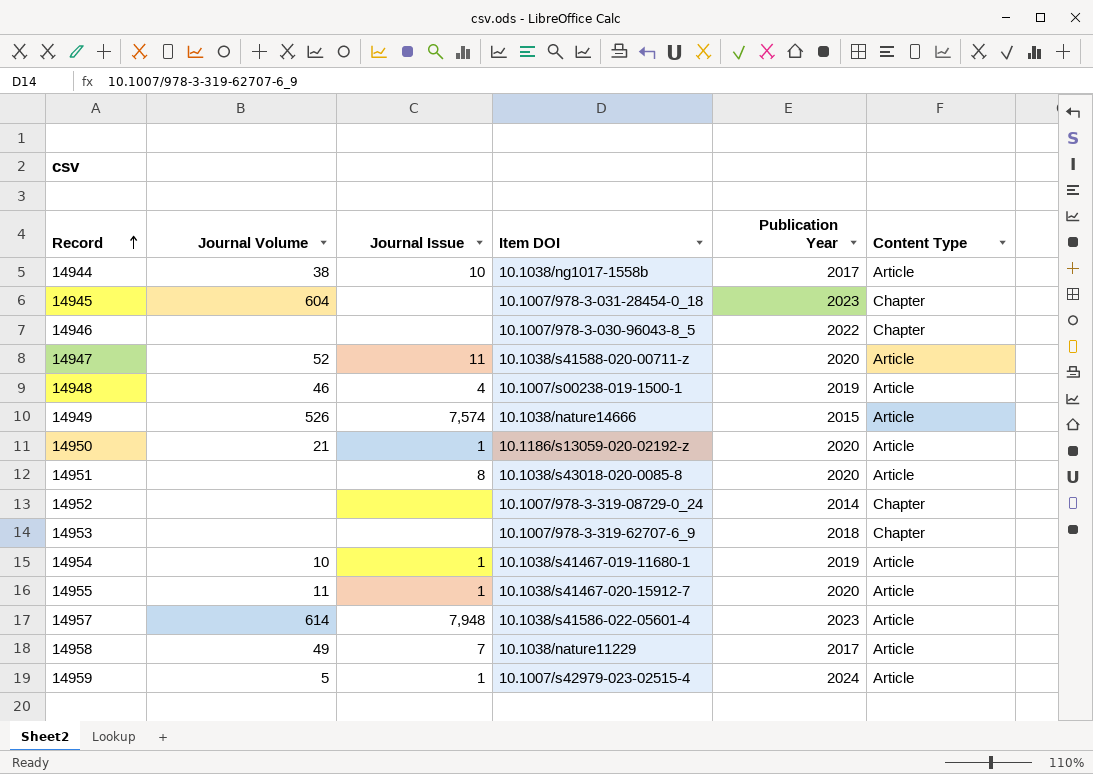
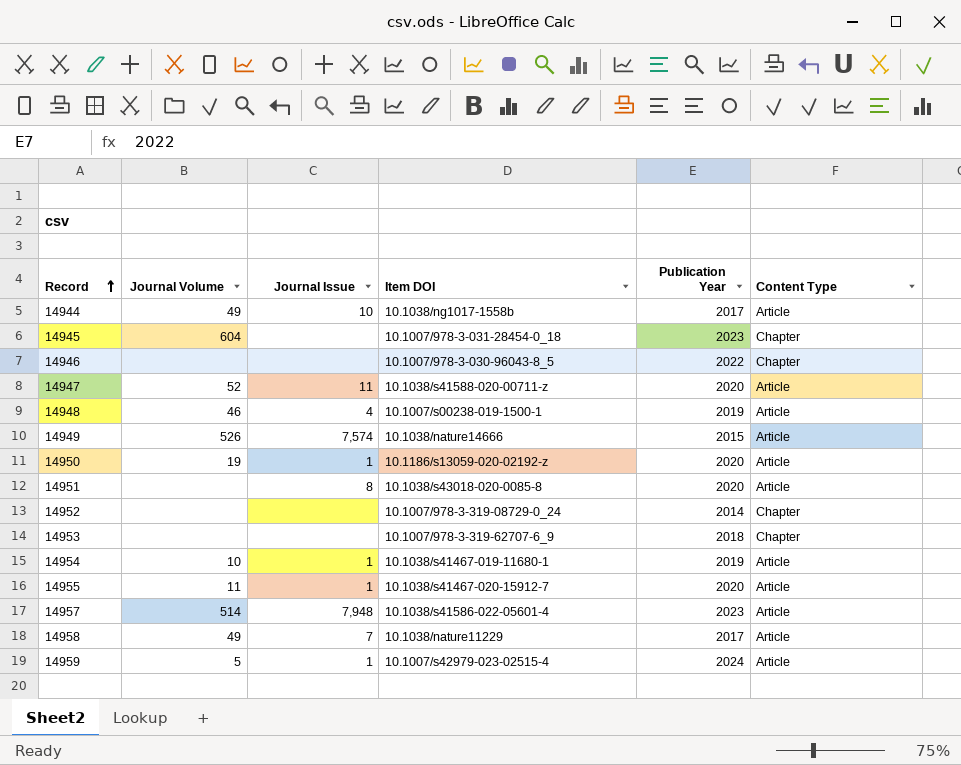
14944 | Journal Volume: 38 -> 49
14950 | Journal Volume: 21 -> 19
14957 | Journal Volume: 614 -> 514

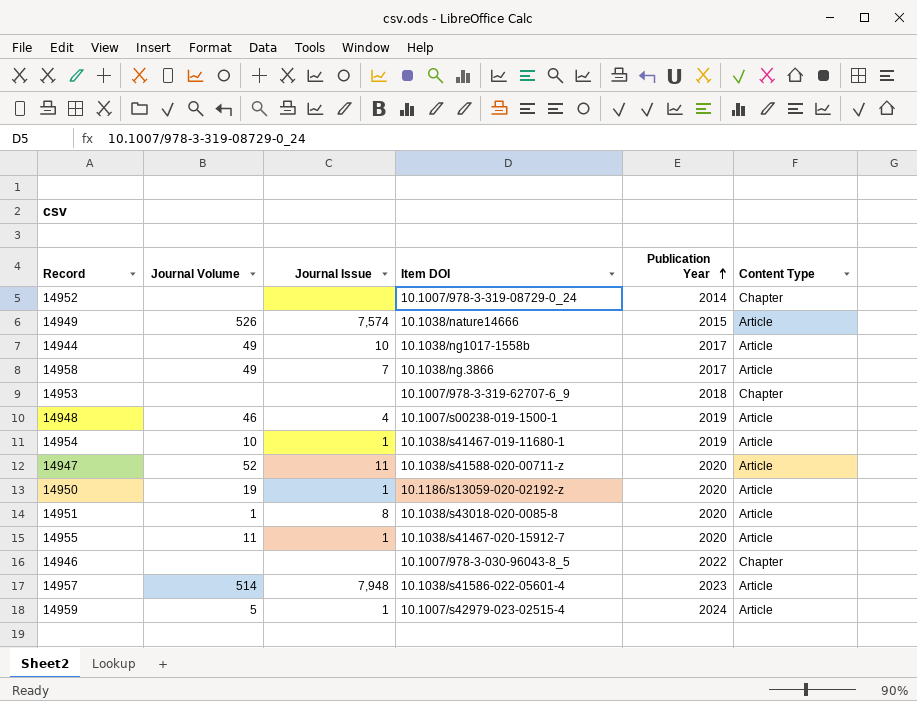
row order: Record ascending -> Publication Year ascending
row 14945: 604 | none | 10.1007/978-3-031-28454-0_18 | 2023 | Chapter -> none
14958 | Item DOI: 10.1038/nature11229 -> 10.1038/ng.3866
14951 | Journal Volume: none -> 1

